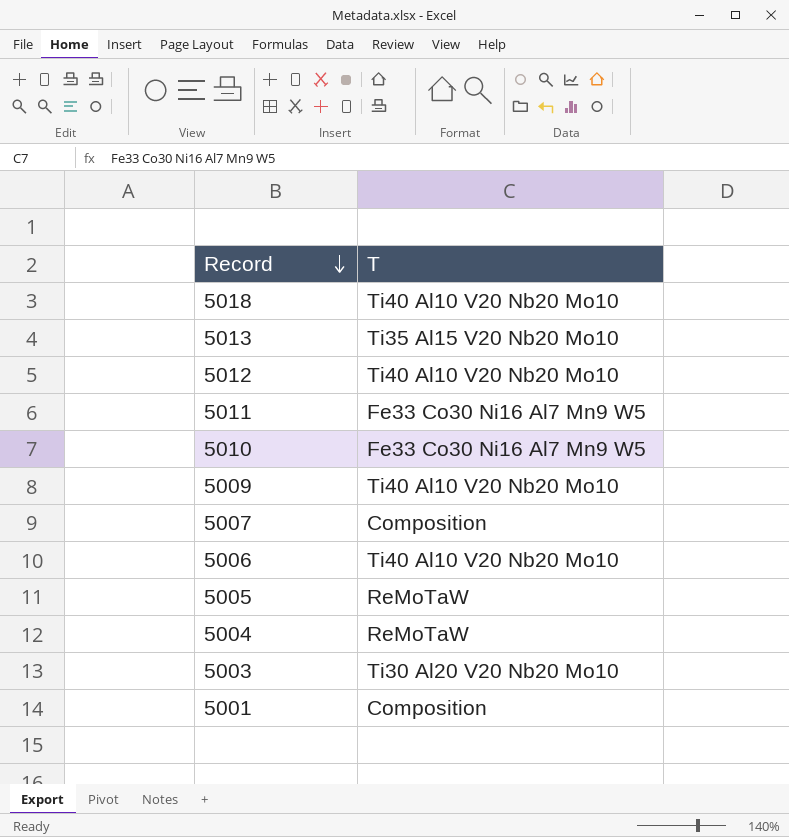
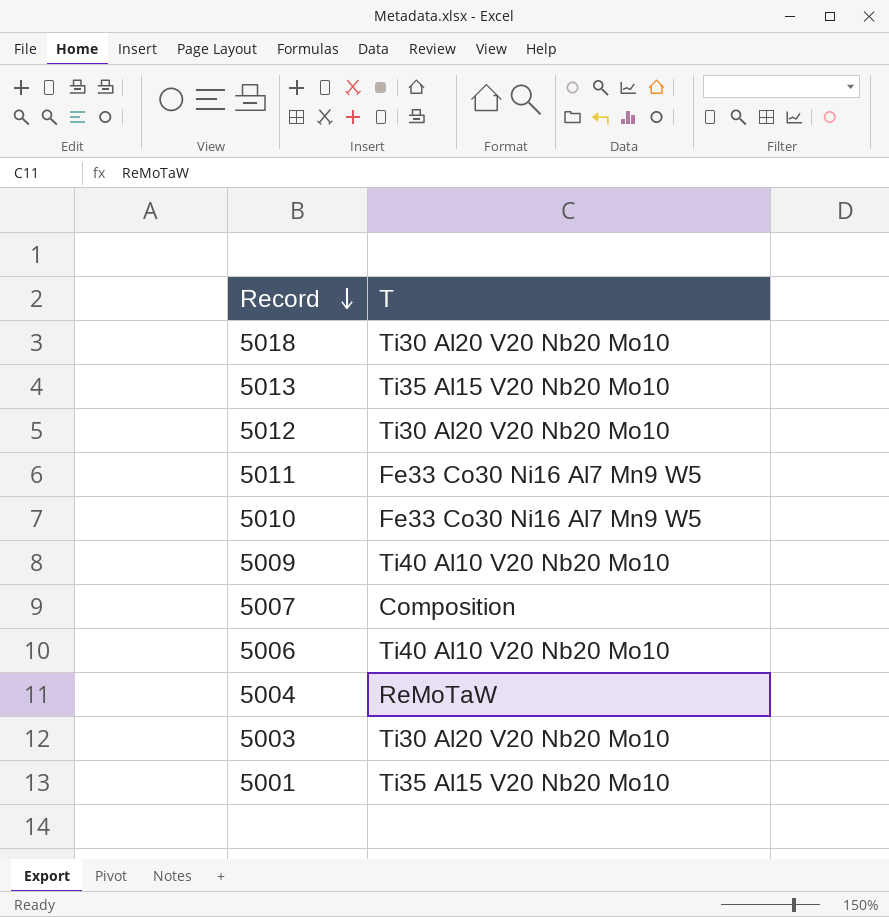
row 5005: ReMoTaW -> none
5018 | T: Ti40 Al10 V20 Nb20 Mo10 -> Ti30 Al20 V20 Nb20 Mo10
5012 | T: Ti40 Al10 V20 Nb20 Mo10 -> Ti30 Al20 V20 Nb20 Mo10
5001 | T: Composition -> Ti35 Al15 V20 Nb20 Mo10

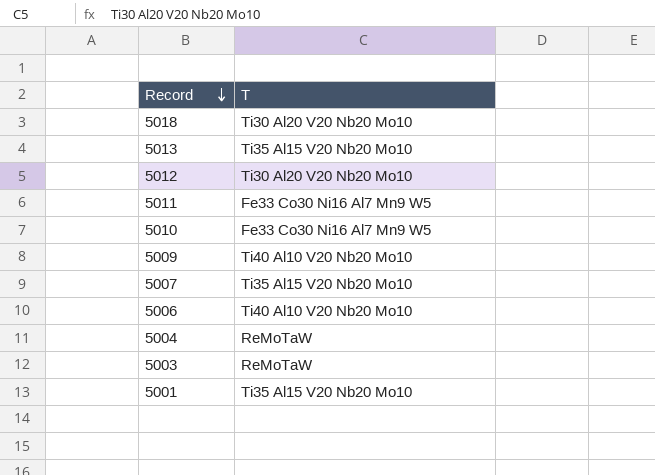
5007 | T: Composition -> Ti35 Al15 V20 Nb20 Mo10
5003 | T: Ti30 Al20 V20 Nb20 Mo10 -> ReMoTaW

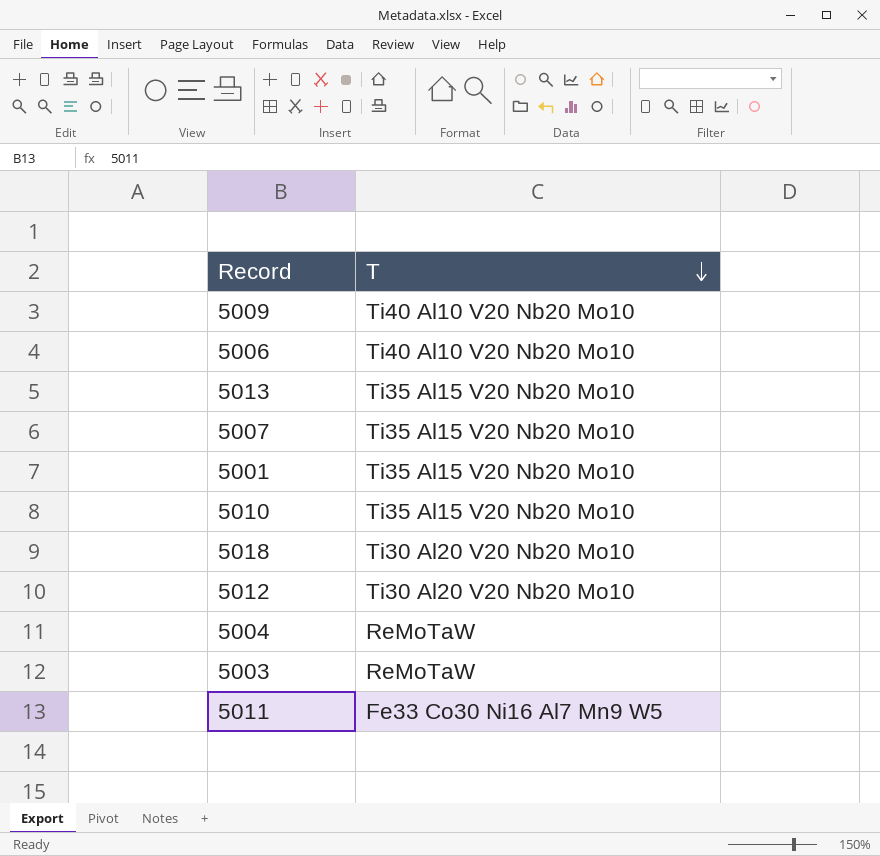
row order: Record descending -> T descending
5010 | T: Fe33 Co30 Ni16 Al7 Mn9 W5 -> Ti35 Al15 V20 Nb20 Mo10

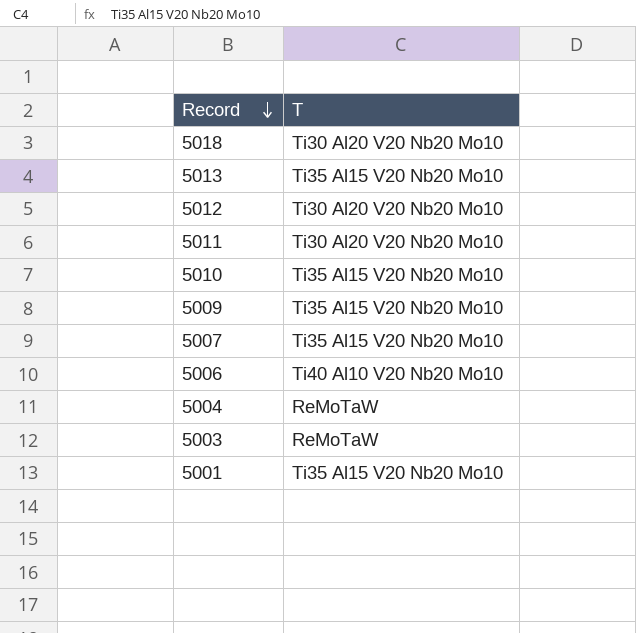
row order: T descending -> Record descending
5011 | T: Fe33 Co30 Ni16 Al7 Mn9 W5 -> Ti30 Al20 V20 Nb20 Mo10
5009 | T: Ti40 Al10 V20 Nb20 Mo10 -> Ti35 Al15 V20 Nb20 Mo10

